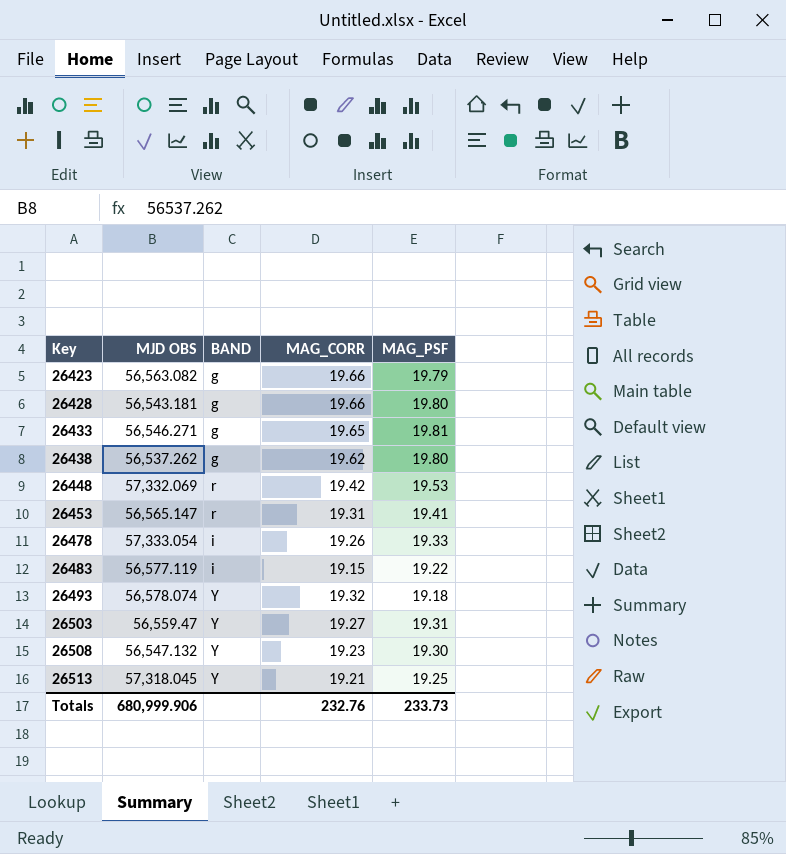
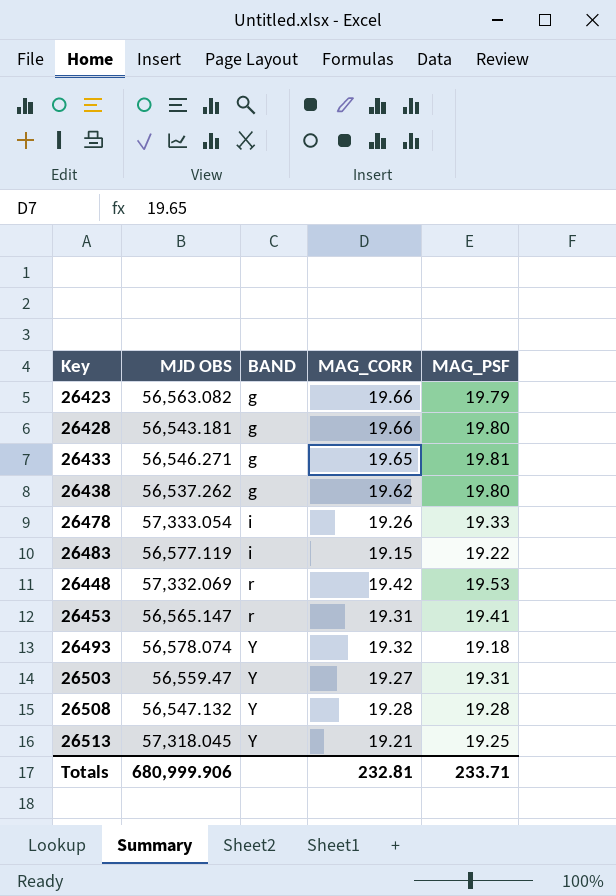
row order: Key ascending -> BAND ascending
26508 | MAG_CORR: 19.23 -> 19.28
26508 | MAG_PSF: 19.30 -> 19.28
Totals | MAG_CORR: 232.76 -> 232.81
Totals | MAG_PSF: 233.73 -> 233.71

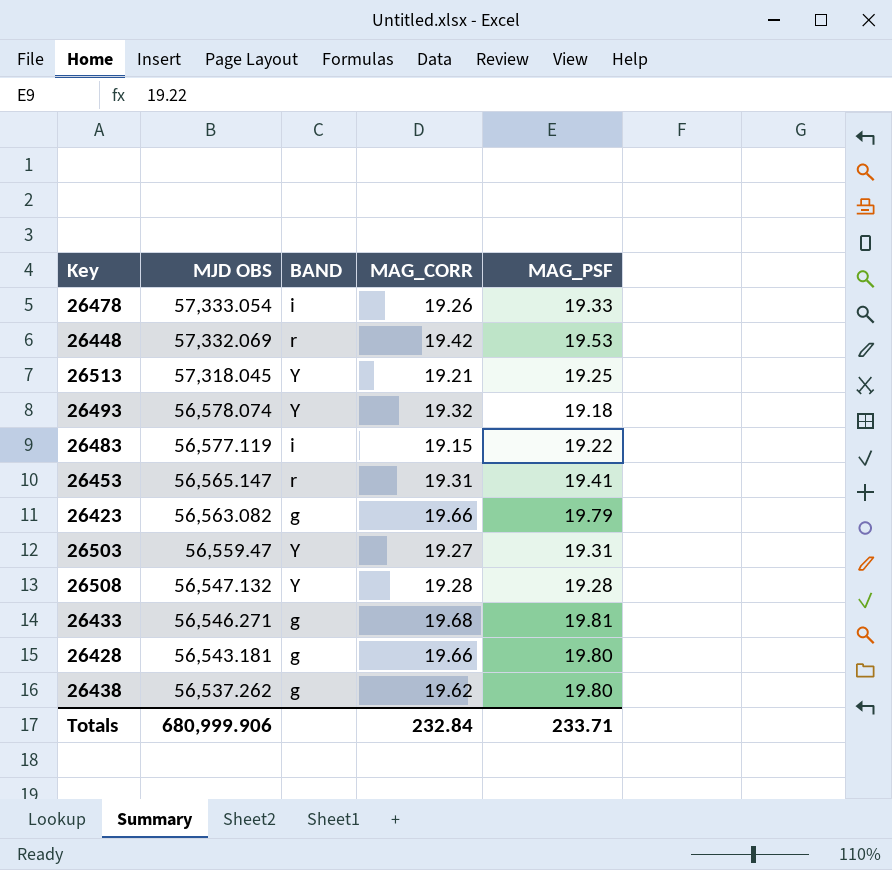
row order: BAND ascending -> MJD OBS descending
26433 | MAG_CORR: 19.65 -> 19.68
Totals | MAG_CORR: 232.81 -> 232.84

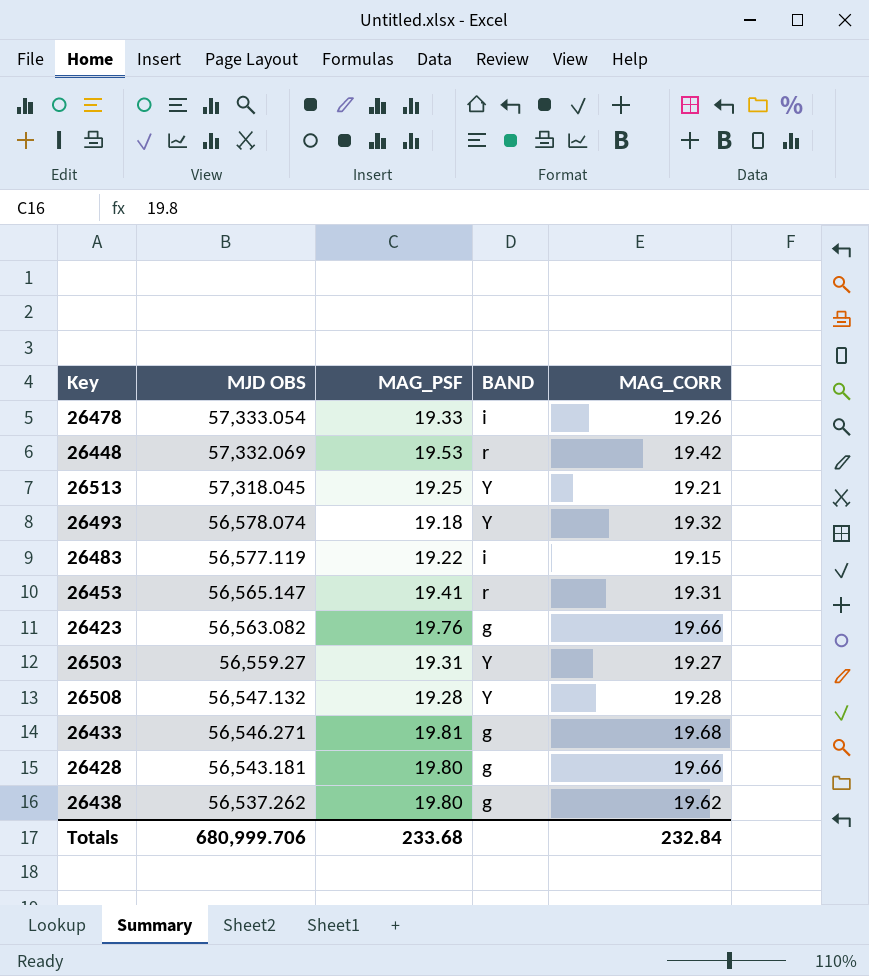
column MAG_PSF | position: 5 -> 3
26423 | MAG_PSF: 19.79 -> 19.76
26503 | MJD OBS: 56,559.47 -> 56,559.27
Totals | MJD OBS: 680,999.906 -> 680,999.706
Totals | MAG_PSF: 233.71 -> 233.68

